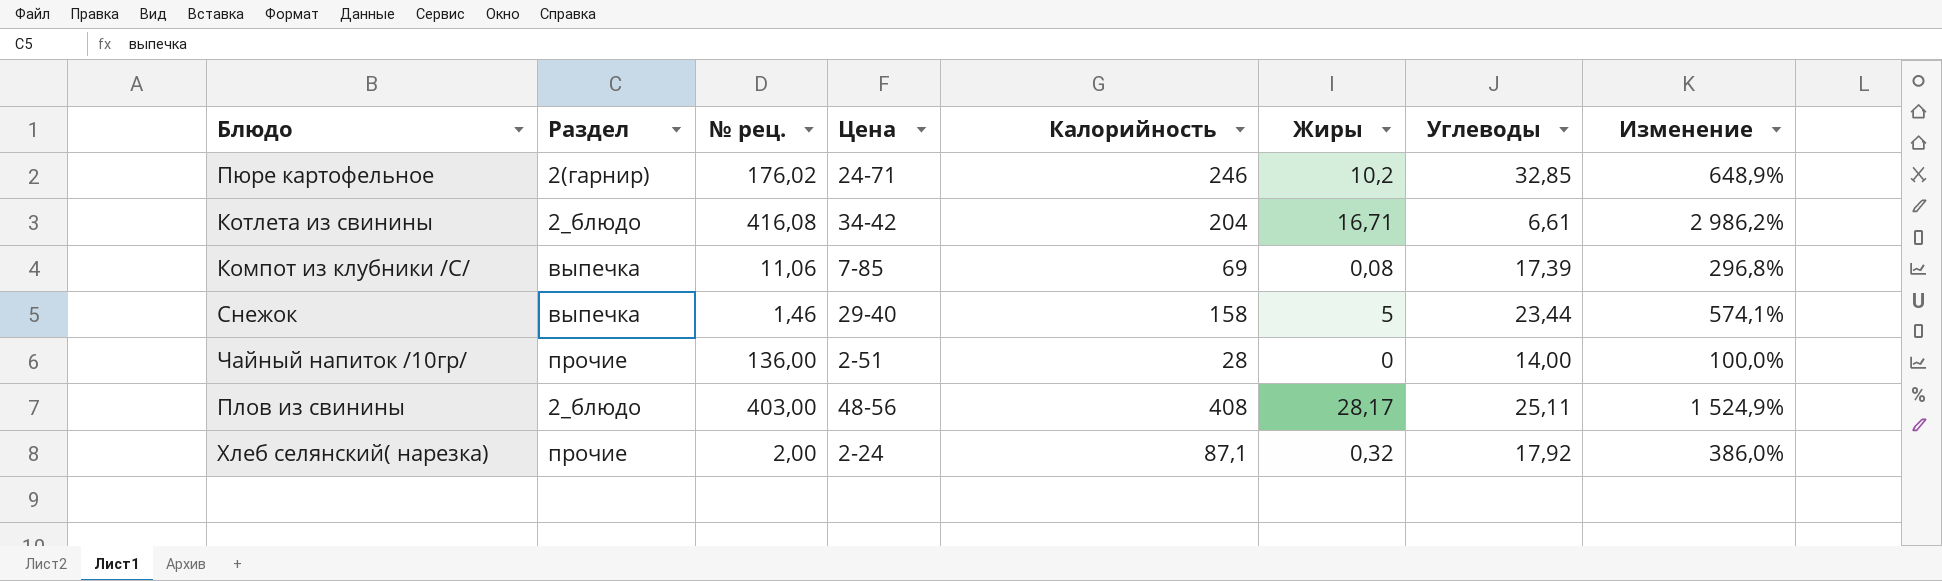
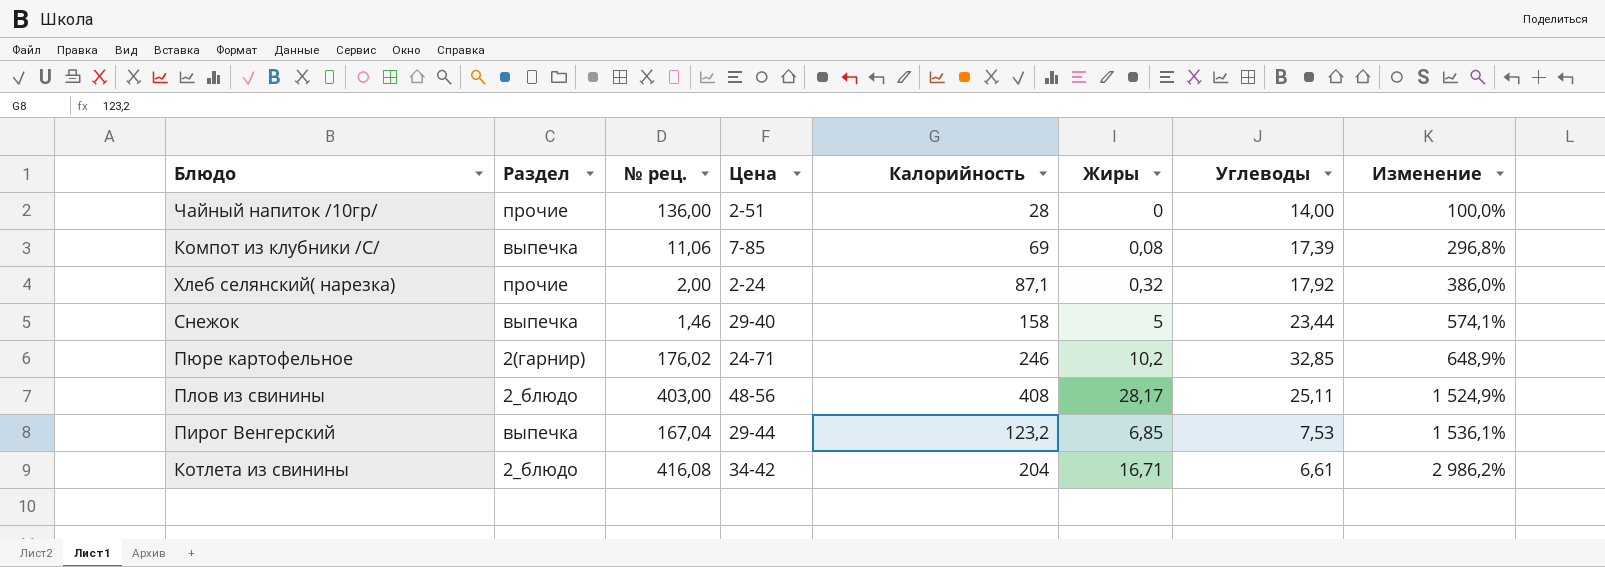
row order: none -> Изменение ascending
row Пирог Венгерский: none -> выпечка | 167,04 | 29-44 | 123,2 | 6,85 | 7,53 | 1 536,1%

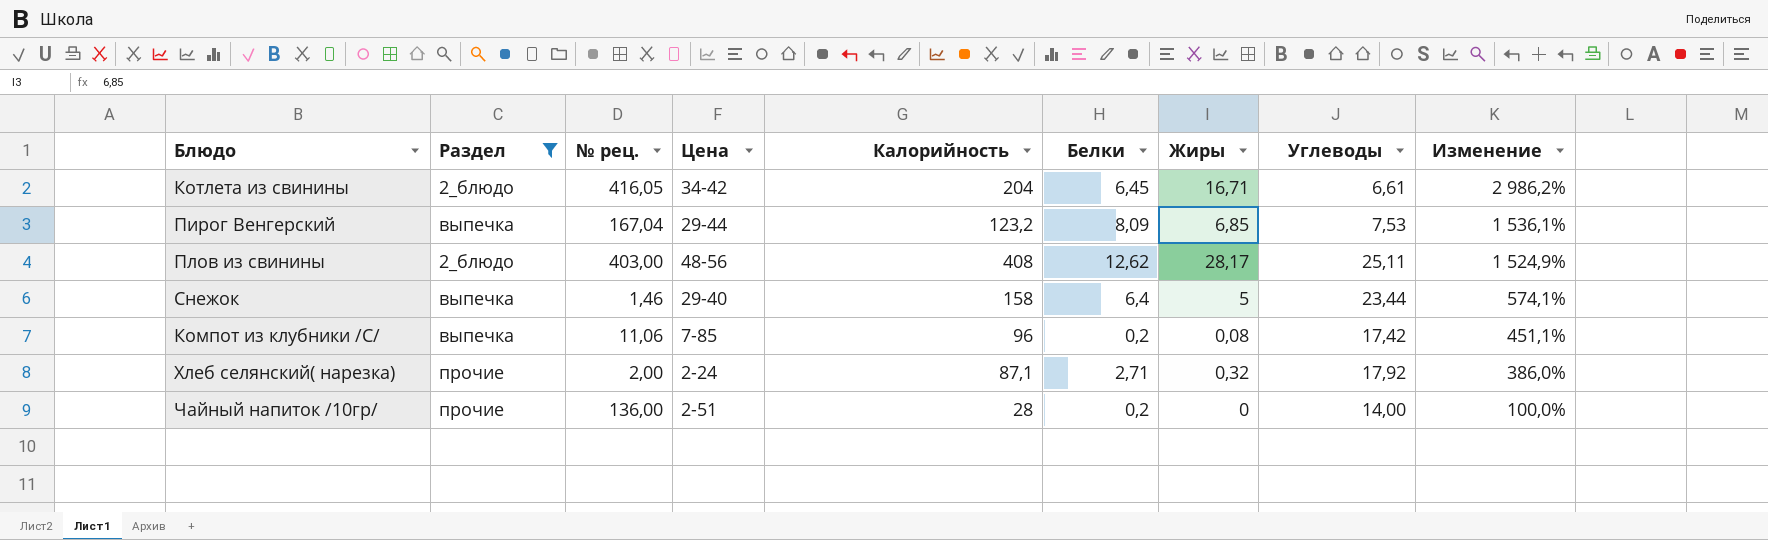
filter: none -> Раздел != 2(гарнир)
row order: Изменение ascending -> Изменение descending
column Белки | position: none -> 6
Котлета из свинины | № рец.: 416,08 -> 416,05
Компот из клубники /С/ | Калорийность: 69 -> 96
Компот из клубники /С/ | Углеводы: 17,39 -> 17,42
Компот из клубники /С/ | Изменение: 296,8% -> 451,1%

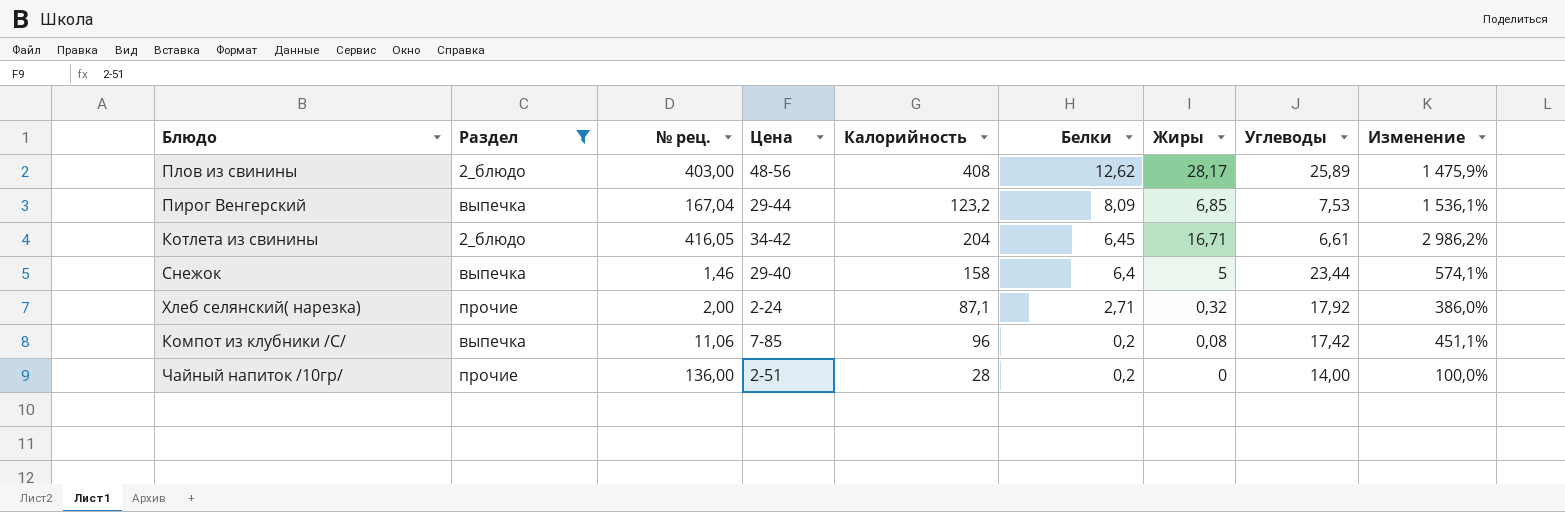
row order: Изменение descending -> Белки descending
Плов из свинины | Углеводы: 25,11 -> 25,89
Плов из свинины | Изменение: 1 524,9% -> 1 475,9%

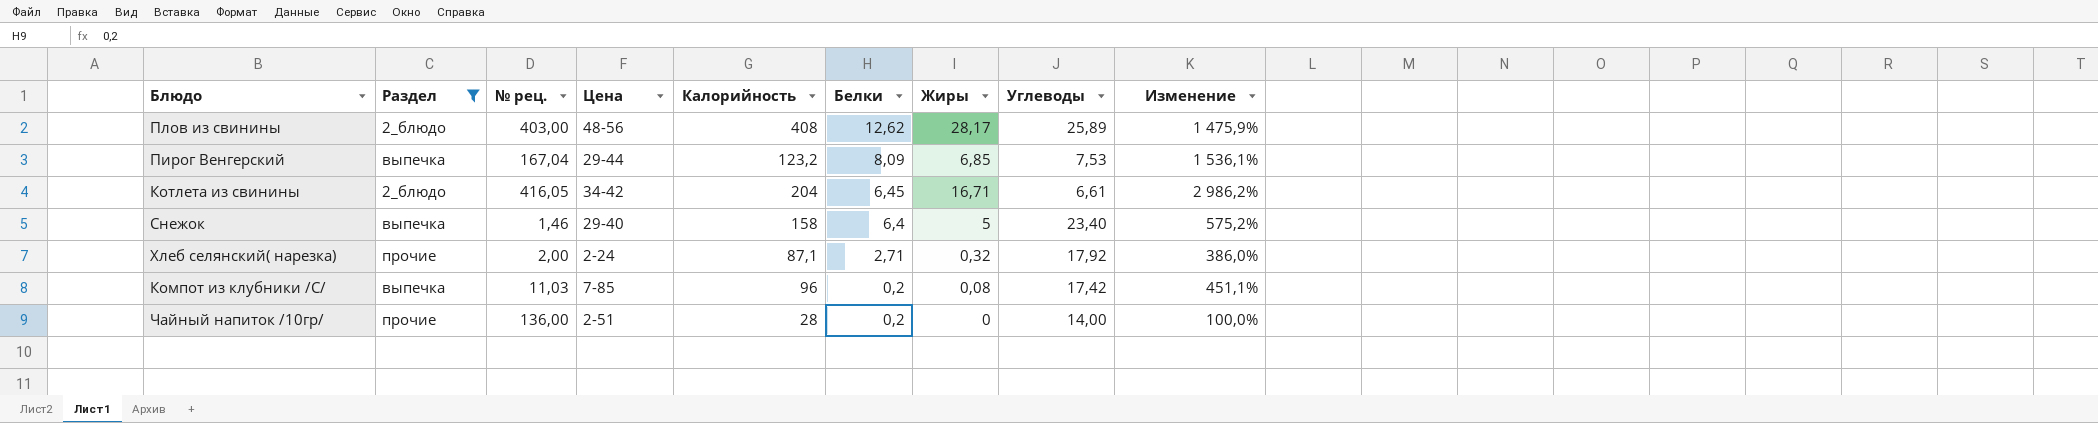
Снежок | Углеводы: 23,44 -> 23,40
Снежок | Изменение: 574,1% -> 575,2%
Компот из клубники /С/ | № рец.: 11,06 -> 11,03

